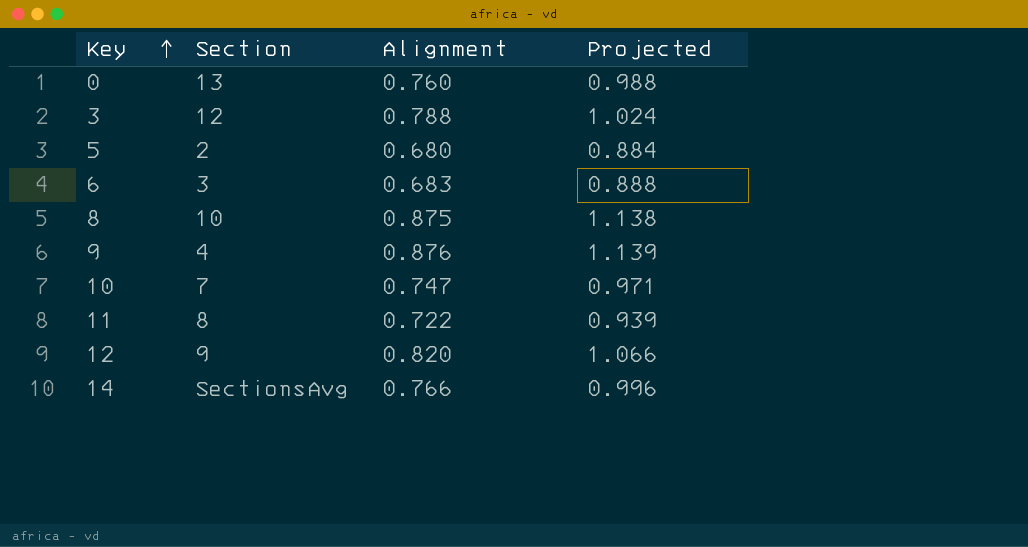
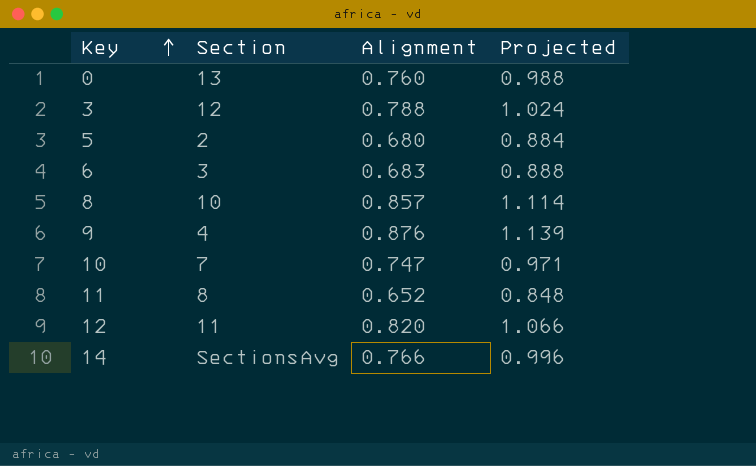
8 | Alignment: 0.875 -> 0.857
8 | Projected: 1.138 -> 1.114
11 | Alignment: 0.722 -> 0.652
11 | Projected: 0.939 -> 0.848
12 | Section: 9 -> 11

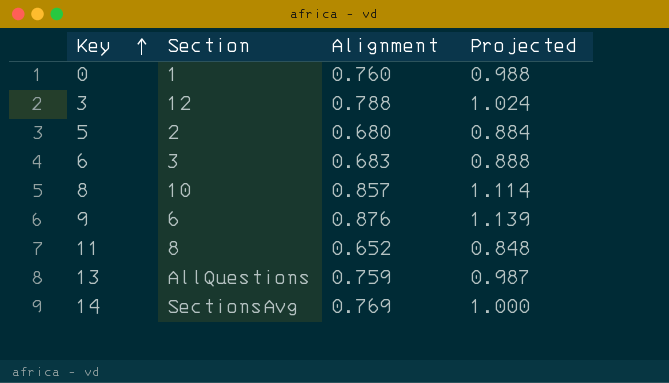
row 10: 7 | 0.747 | 0.971 -> none
row 12: 11 | 0.820 | 1.066 -> none
0 | Section: 13 -> 1
9 | Section: 4 -> 6
row 13: none -> AllQuestions | 0.759 | 0.987
14 | Alignment: 0.766 -> 0.769
14 | Projected: 0.996 -> 1.000

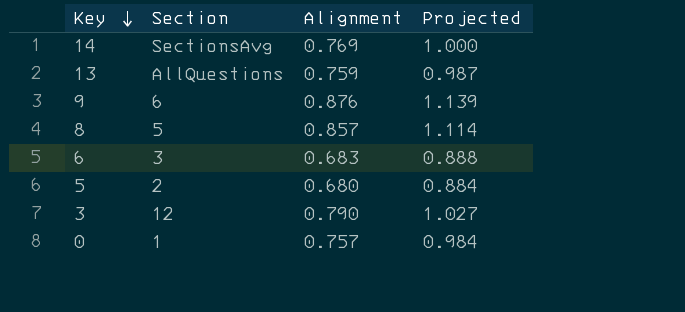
row order: Key ascending -> Key descending
row 11: 8 | 0.652 | 0.848 -> none
8 | Section: 10 -> 5
3 | Alignment: 0.788 -> 0.790
3 | Projected: 1.024 -> 1.027
0 | Alignment: 0.760 -> 0.757
0 | Projected: 0.988 -> 0.984

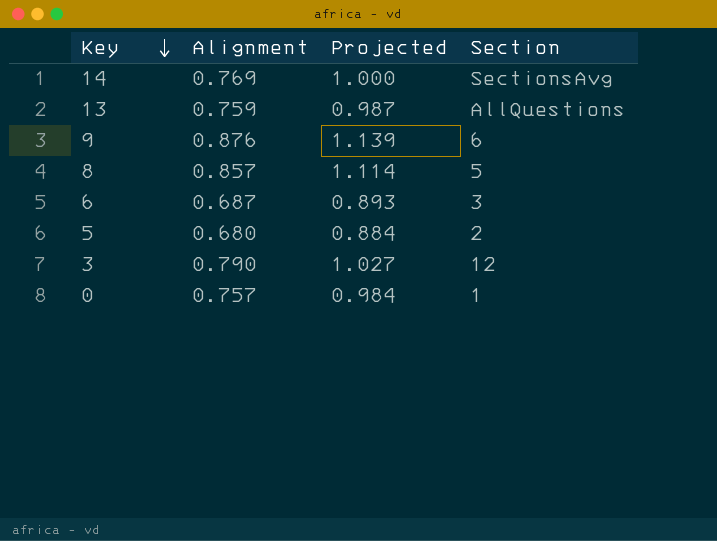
column Section | position: 2 -> 4
6 | Alignment: 0.683 -> 0.687
6 | Projected: 0.888 -> 0.893

